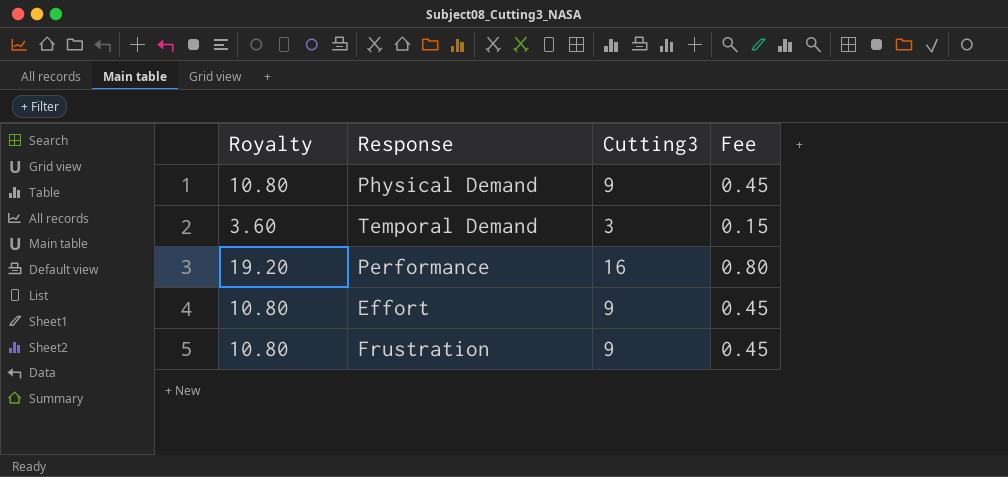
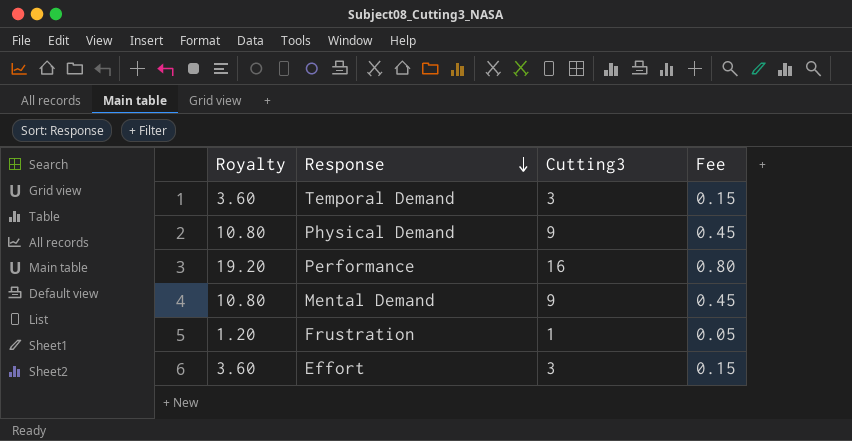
row order: none -> Response descending
row Mental Demand: none -> 10.80 | 9 | 0.45
Frustration | Royalty: 10.80 -> 1.20
Frustration | Cutting3: 9 -> 1
Frustration | Fee: 0.45 -> 0.05
Effort | Royalty: 10.80 -> 3.60
Effort | Cutting3: 9 -> 3
Effort | Fee: 0.45 -> 0.15

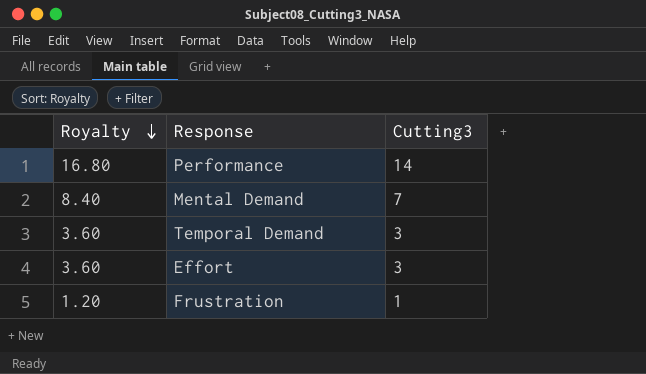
row order: Response descending -> Royalty descending
column Fee | formula: [Cutting3] * 0.05 -> none
row Physical Demand: 10.80 | 9 | 0.45 -> none
Performance | Royalty: 19.20 -> 16.80
Performance | Cutting3: 16 -> 14
Mental Demand | Royalty: 10.80 -> 8.40
Mental Demand | Cutting3: 9 -> 7

